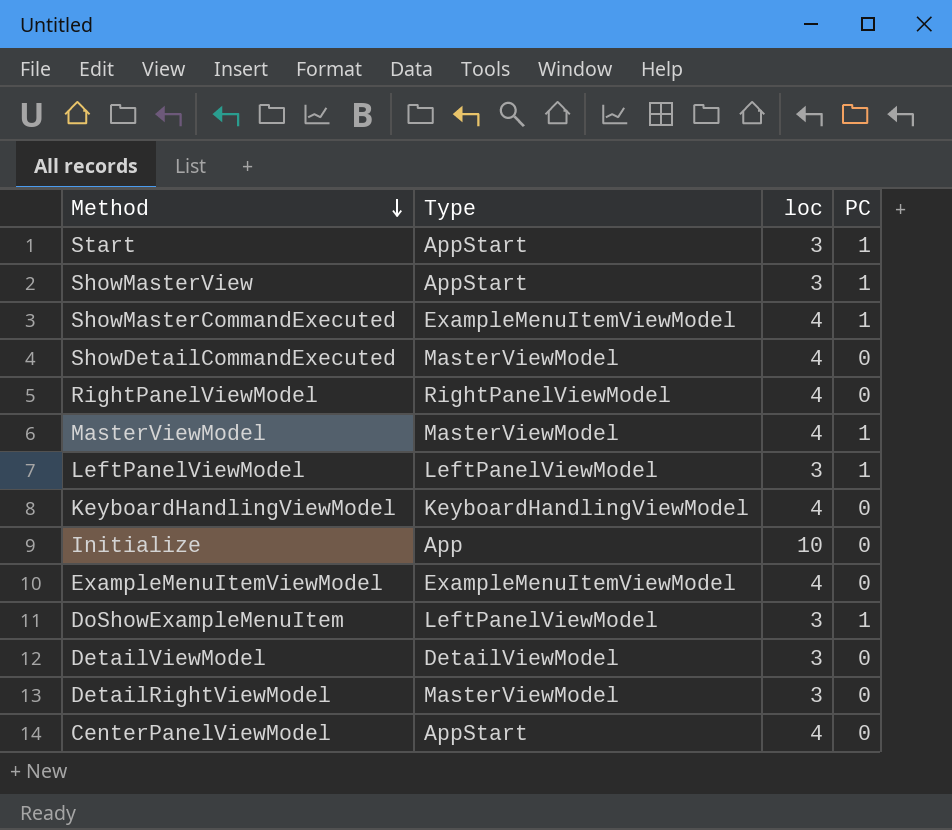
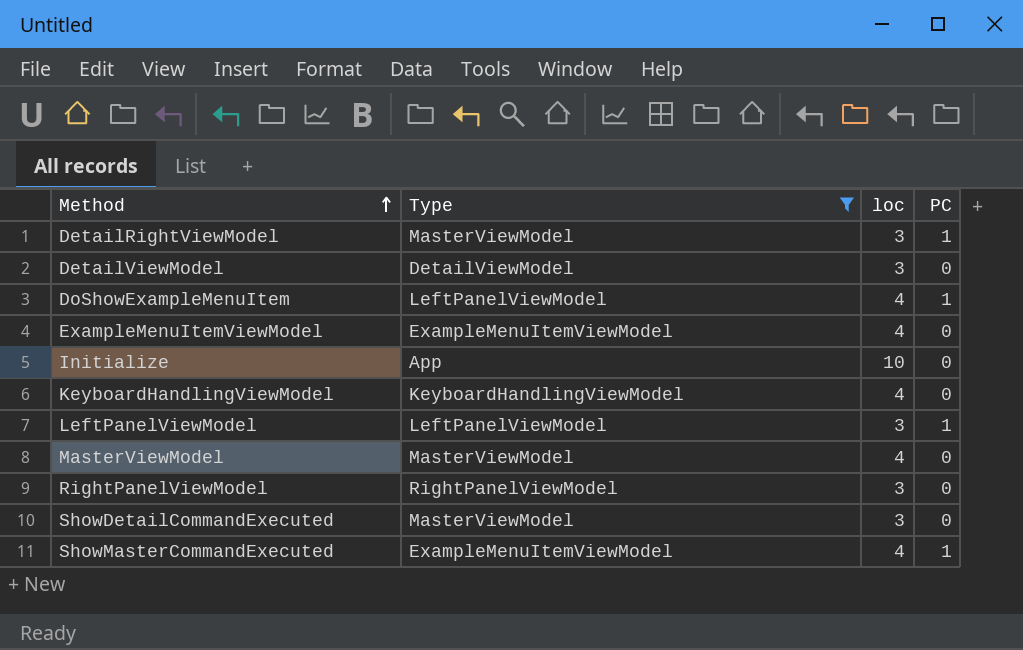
filter: none -> Type != AppStart
row order: Method descending -> Method ascending
DetailRightViewModel | PC: 0 -> 1
DoShowExampleMenuItem | loc: 3 -> 4
MasterViewModel | PC: 1 -> 0
RightPanelViewModel | loc: 4 -> 3
ShowDetailCommandExecuted | loc: 4 -> 3

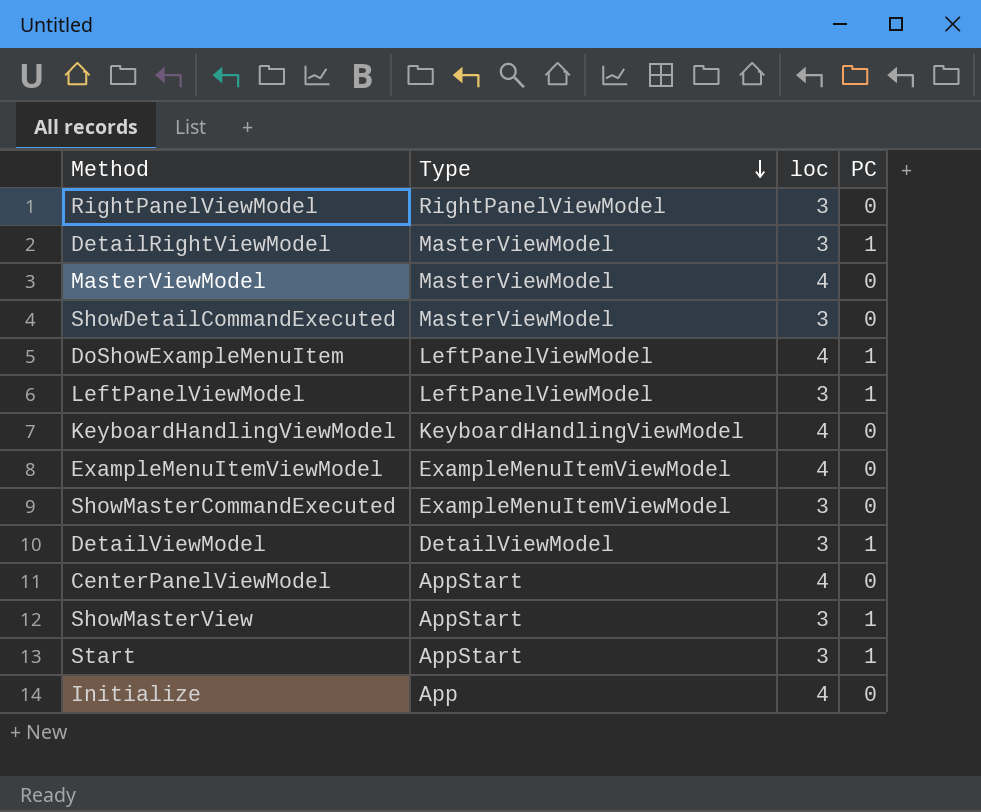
filter: Type != AppStart -> none
row order: Method ascending -> Type descending
ShowMasterCommandExecuted | loc: 4 -> 3
ShowMasterCommandExecuted | PC: 1 -> 0
DetailViewModel | PC: 0 -> 1
Initialize | loc: 10 -> 4

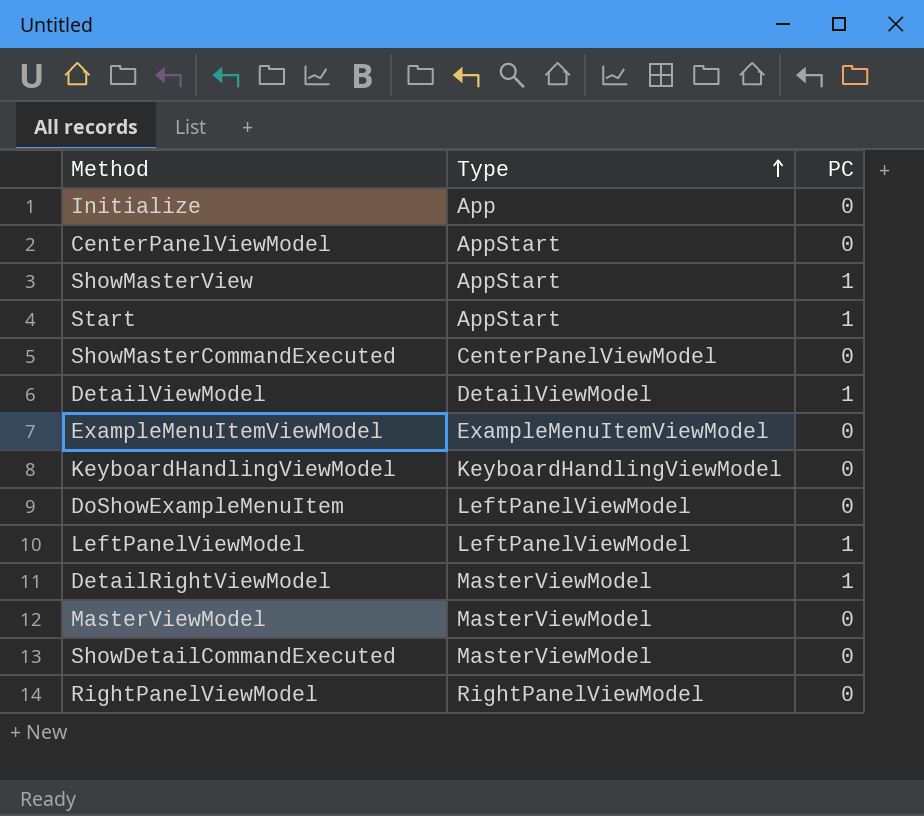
row order: Type descending -> Type ascending
column loc | position: 3 -> none
ShowMasterCommandExecuted | Type: ExampleMenuItemViewModel -> CenterPanelViewModel
DoShowExampleMenuItem | PC: 1 -> 0

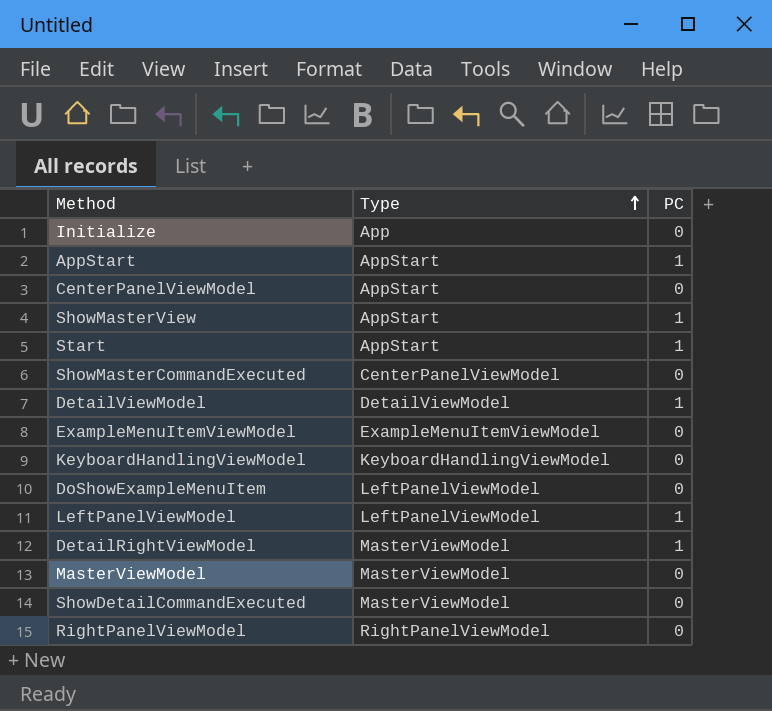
row AppStart: none -> AppStart | 1

